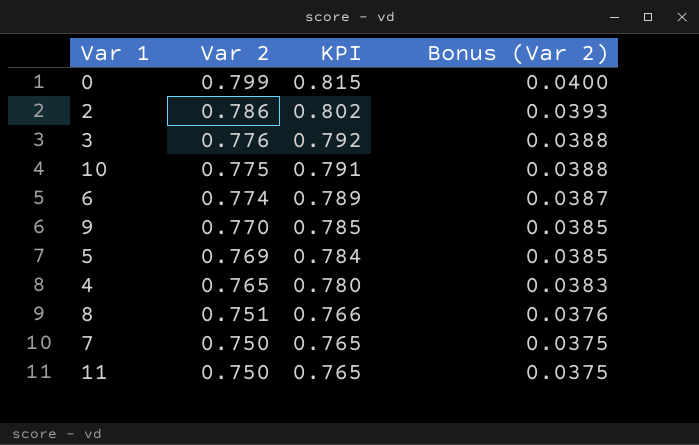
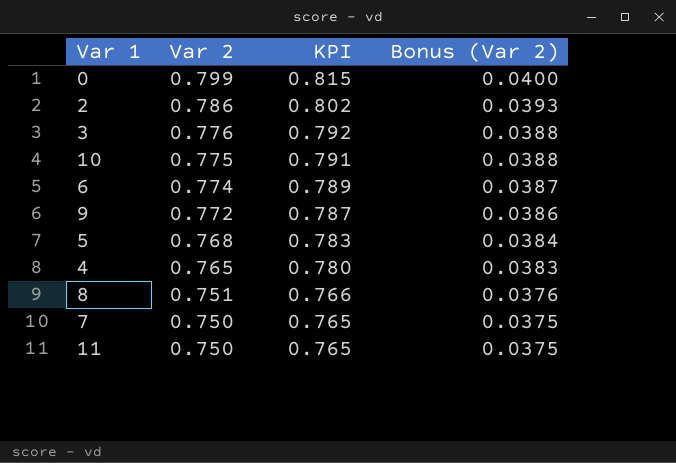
9 | Var 2: 0.770 -> 0.772
9 | KPI: 0.785 -> 0.787
9 | Bonus (Var 2): 0.0385 -> 0.0386
5 | Var 2: 0.769 -> 0.768
5 | KPI: 0.784 -> 0.783
5 | Bonus (Var 2): 0.0385 -> 0.0384

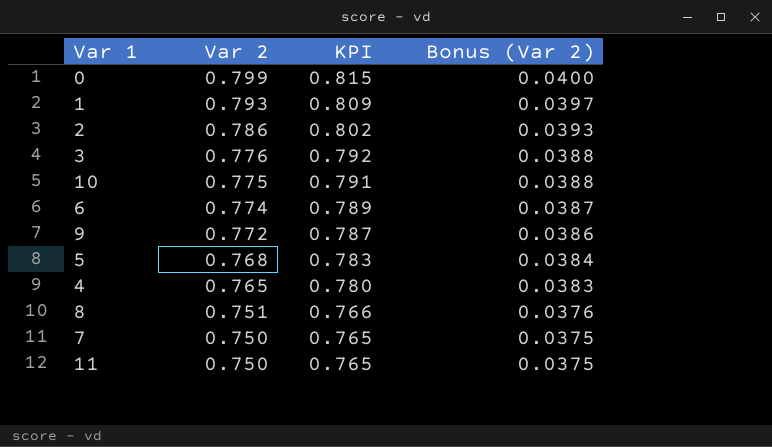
row 1: none -> 0.793 | 0.809 | 0.0397

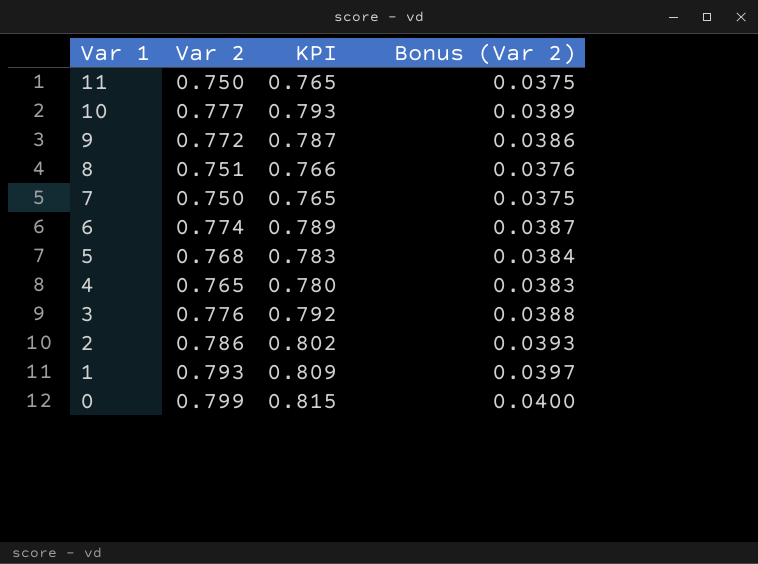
row order: Var 2 descending -> Var 1 descending
10 | Var 2: 0.775 -> 0.777
10 | KPI: 0.791 -> 0.793
10 | Bonus (Var 2): 0.0388 -> 0.0389

